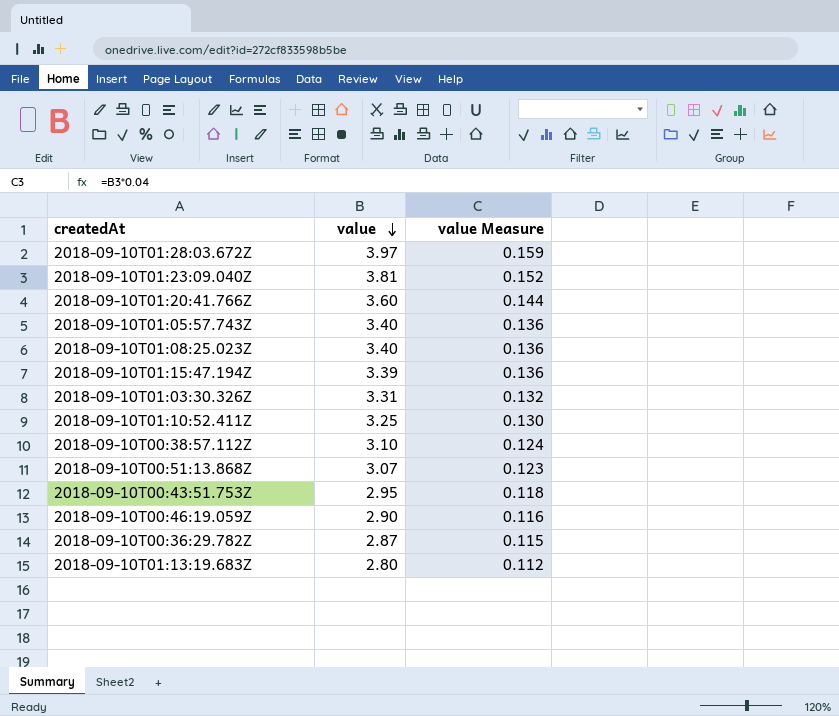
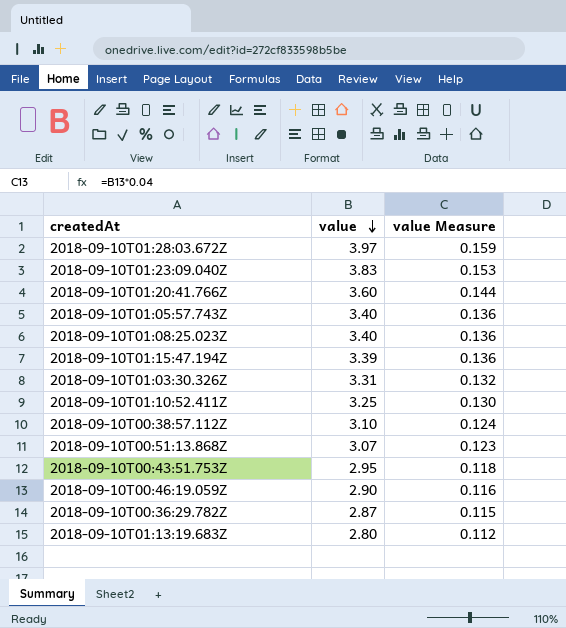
2018-09-10T01:23:09.040Z | value: 3.81 -> 3.83
2018-09-10T01:23:09.040Z | value Measure: 0.152 -> 0.153

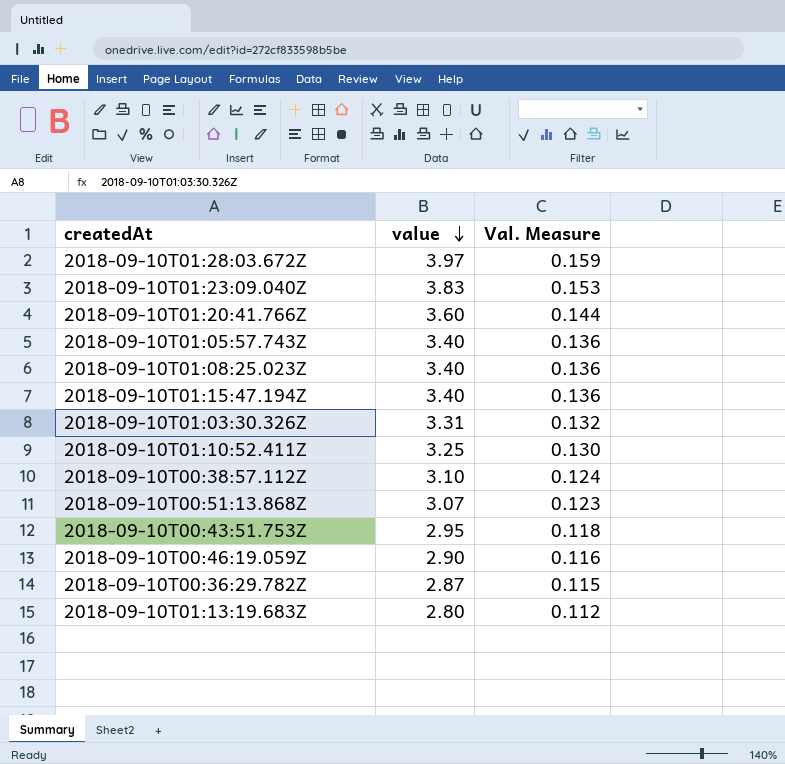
column name: value Measure -> Val. Measure
2018-09-10T01:15:47.194Z | value: 3.39 -> 3.40

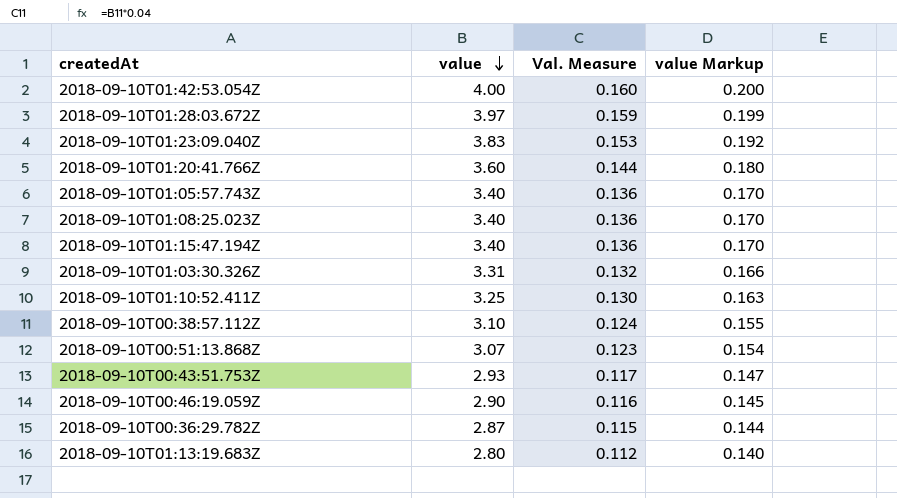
column value Markup | formula: none -> [value] * 0.05
row 2018-09-10T01:42:53.054Z: none -> 4.00 | 0.160 | 0.200
2018-09-10T00:43:51.753Z | value: 2.95 -> 2.93
2018-09-10T00:43:51.753Z | Val. Measure: 0.118 -> 0.117

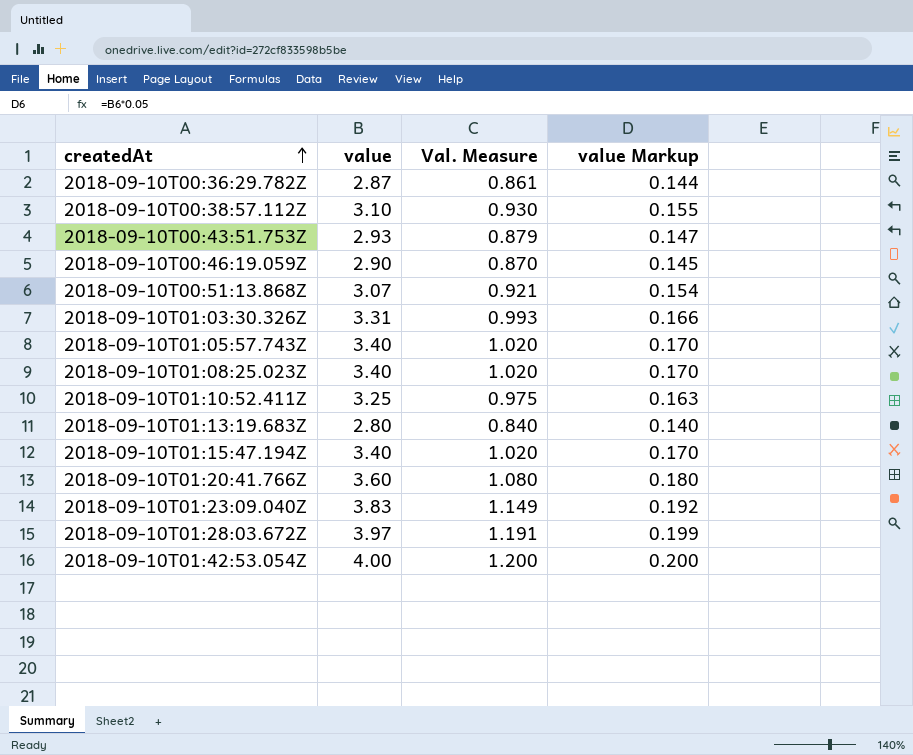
row order: value descending -> createdAt ascending
column Val. Measure | formula: [value] * 0.04 -> [value] * 0.3

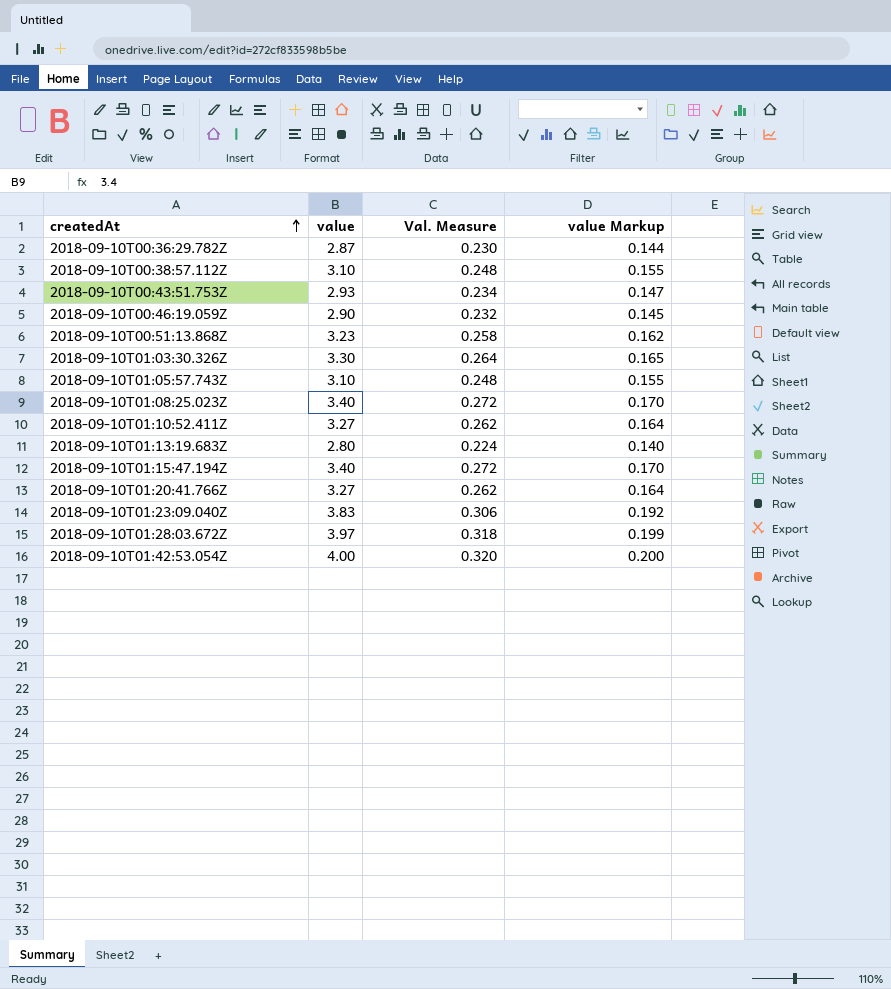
column Val. Measure | formula: [value] * 0.3 -> [value] * 0.08
2018-09-10T00:51:13.868Z | value: 3.07 -> 3.23
2018-09-10T00:51:13.868Z | value Markup: 0.154 -> 0.162
2018-09-10T01:03:30.326Z | value: 3.31 -> 3.30
2018-09-10T01:03:30.326Z | value Markup: 0.166 -> 0.165
2018-09-10T01:05:57.743Z | value: 3.40 -> 3.10
2018-09-10T01:05:57.743Z | value Markup: 0.170 -> 0.155
2018-09-10T01:10:52.411Z | value: 3.25 -> 3.27
2018-09-10T01:10:52.411Z | value Markup: 0.163 -> 0.164
2018-09-10T01:20:41.766Z | value: 3.60 -> 3.27
2018-09-10T01:20:41.766Z | value Markup: 0.180 -> 0.164

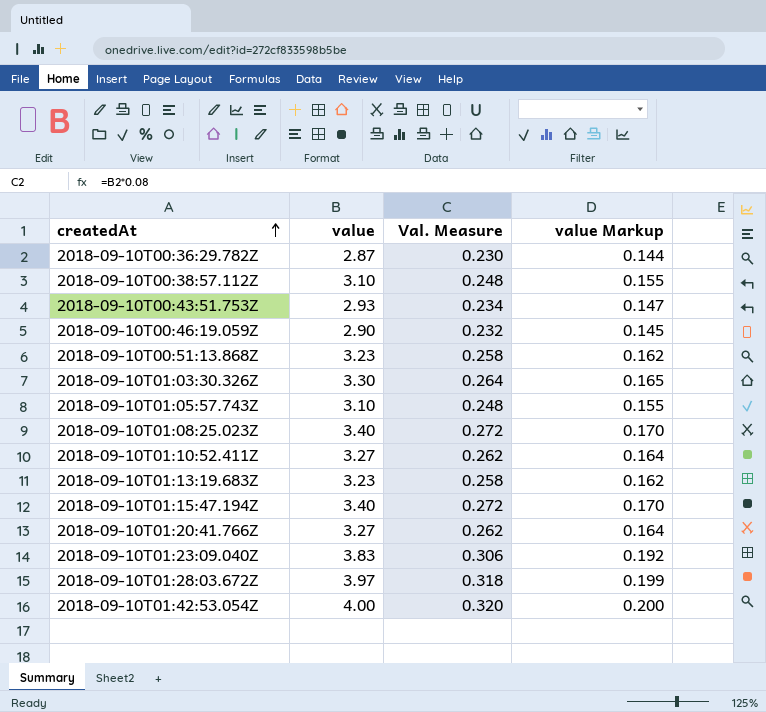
2018-09-10T01:13:19.683Z | value: 2.80 -> 3.23
2018-09-10T01:13:19.683Z | Val. Measure: 0.224 -> 0.258
2018-09-10T01:13:19.683Z | value Markup: 0.140 -> 0.162

